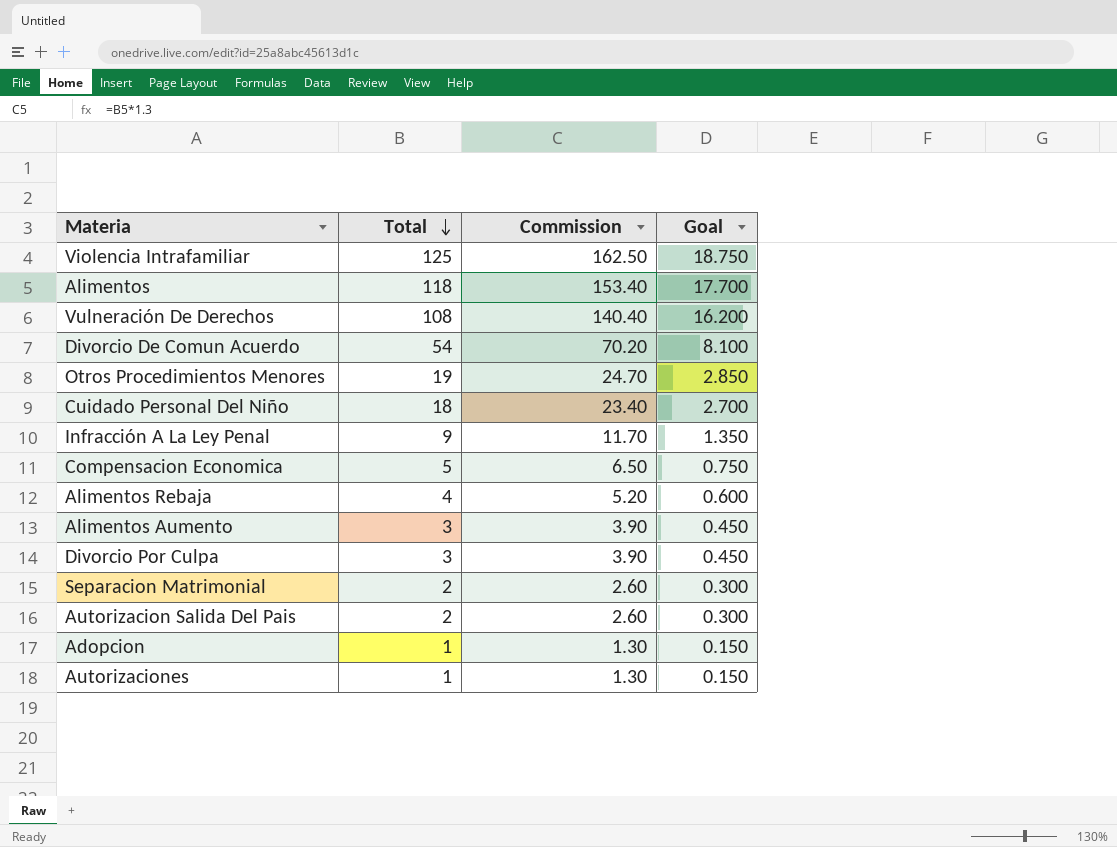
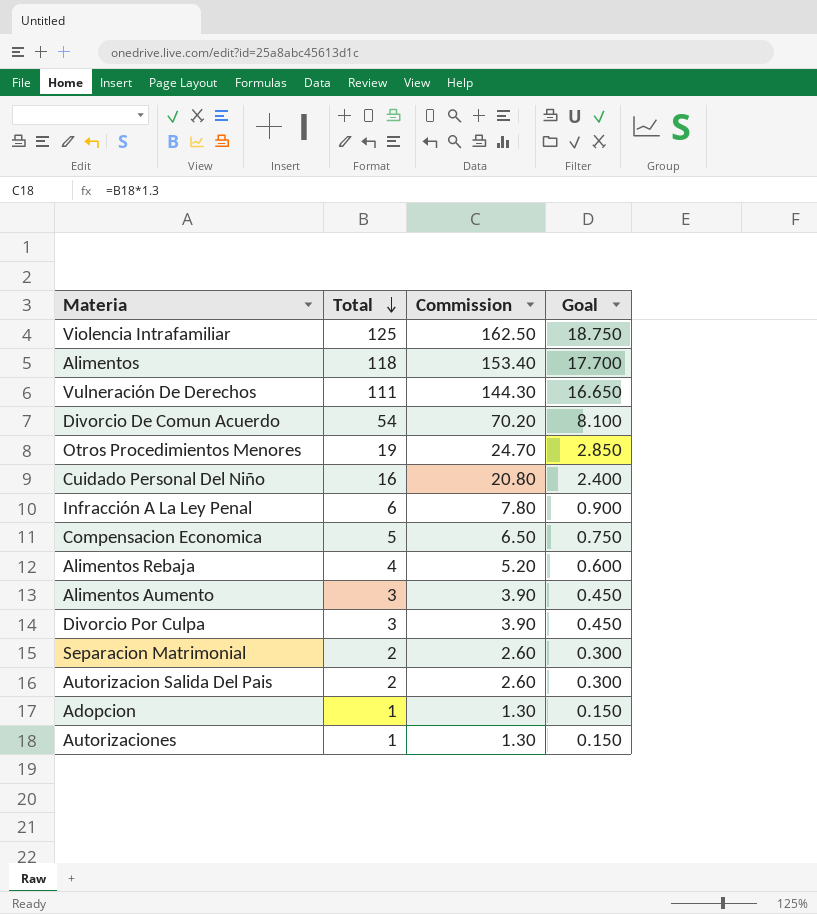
Vulneración De Derechos | Total: 108 -> 111
Vulneración De Derechos | Commission: 140.40 -> 144.30
Vulneración De Derechos | Goal: 16.200 -> 16.650
Cuidado Personal Del Niño | Total: 18 -> 16
Cuidado Personal Del Niño | Commission: 23.40 -> 20.80
Cuidado Personal Del Niño | Goal: 2.700 -> 2.400
Infracción A La Ley Penal | Total: 9 -> 6
Infracción A La Ley Penal | Commission: 11.70 -> 7.80
Infracción A La Ley Penal | Goal: 1.350 -> 0.900

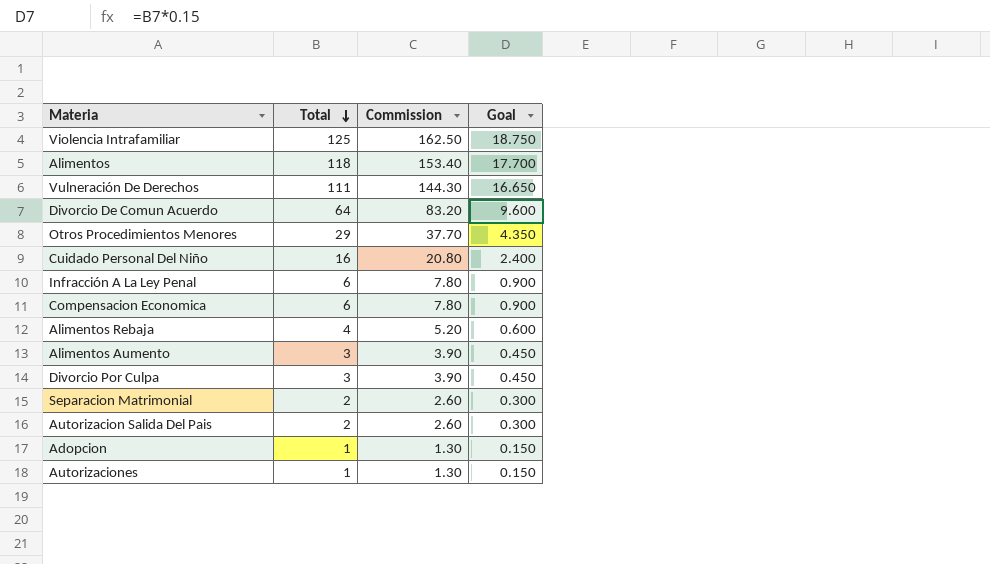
Divorcio De Comun Acuerdo | Total: 54 -> 64
Divorcio De Comun Acuerdo | Commission: 70.20 -> 83.20
Divorcio De Comun Acuerdo | Goal: 8.100 -> 9.600
Otros Procedimientos Menores | Total: 19 -> 29
Otros Procedimientos Menores | Commission: 24.70 -> 37.70
Otros Procedimientos Menores | Goal: 2.850 -> 4.350
Compensacion Economica | Total: 5 -> 6
Compensacion Economica | Commission: 6.50 -> 7.80
Compensacion Economica | Goal: 0.750 -> 0.900

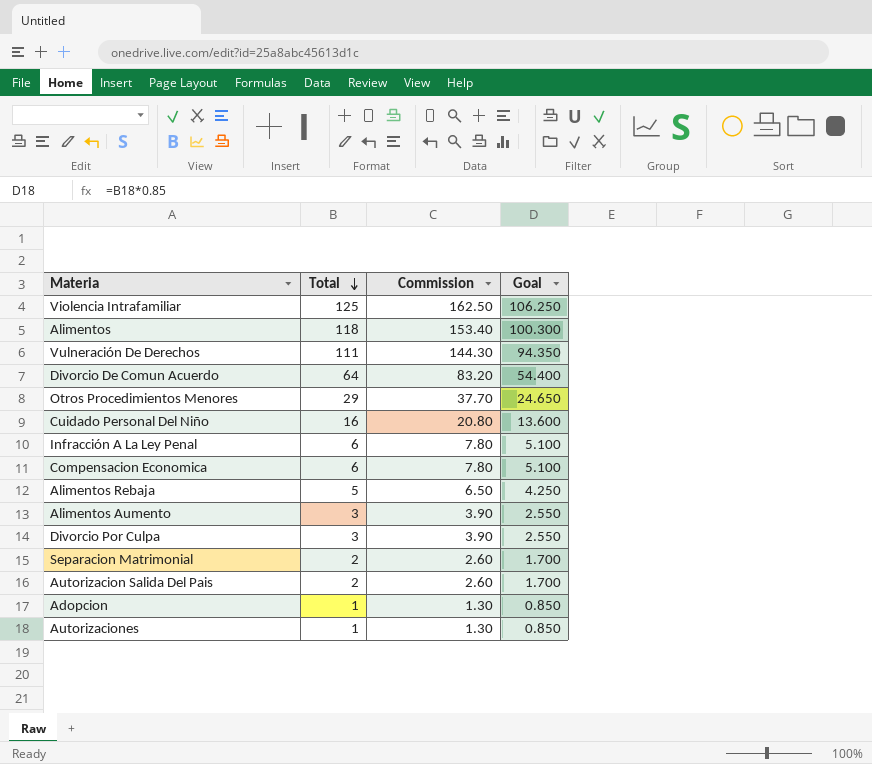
column Goal | formula: [Total] * 0.15 -> [Total] * 0.85
Alimentos Rebaja | Total: 4 -> 5
Alimentos Rebaja | Commission: 5.20 -> 6.50

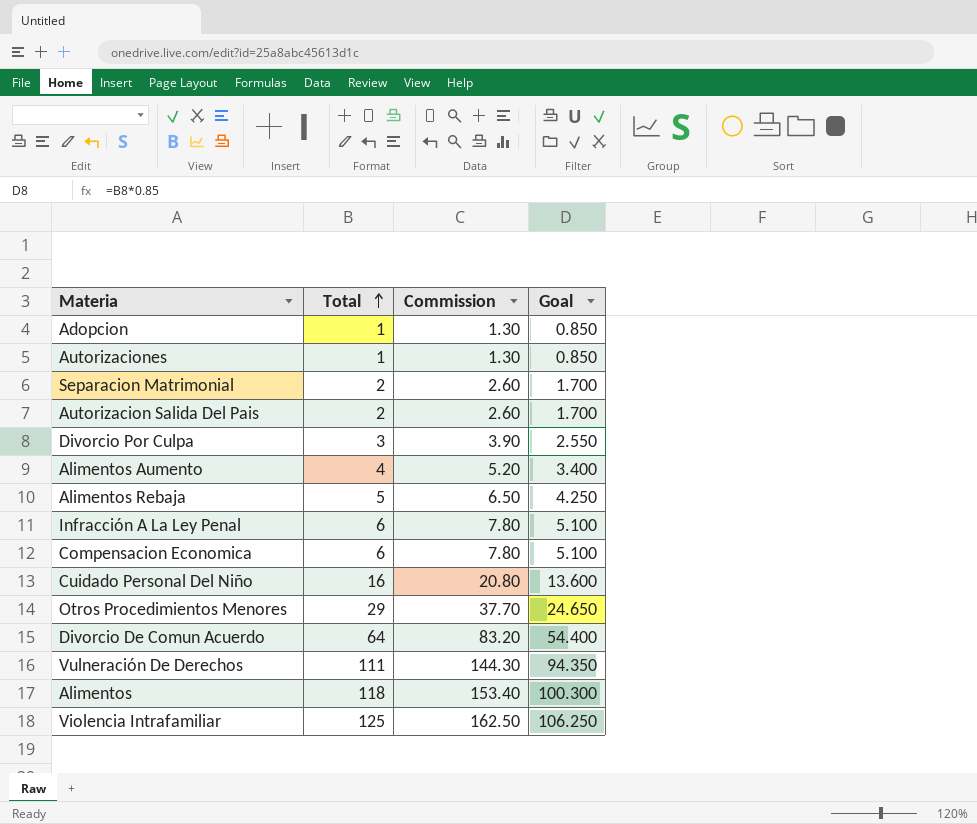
row order: Total descending -> Total ascending
Alimentos Aumento | Total: 3 -> 4
Alimentos Aumento | Commission: 3.90 -> 5.20
Alimentos Aumento | Goal: 2.550 -> 3.400

